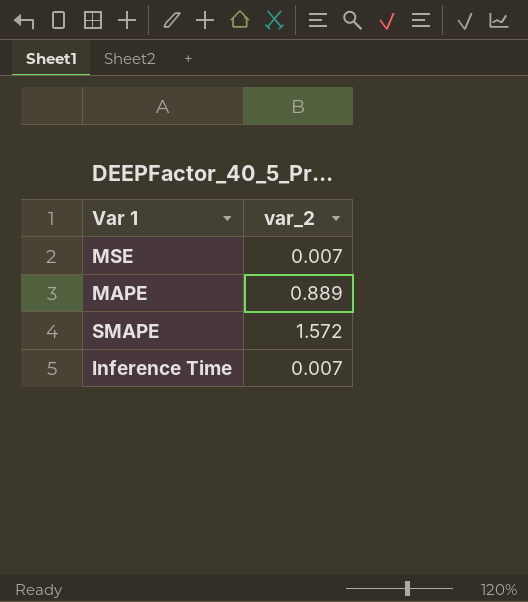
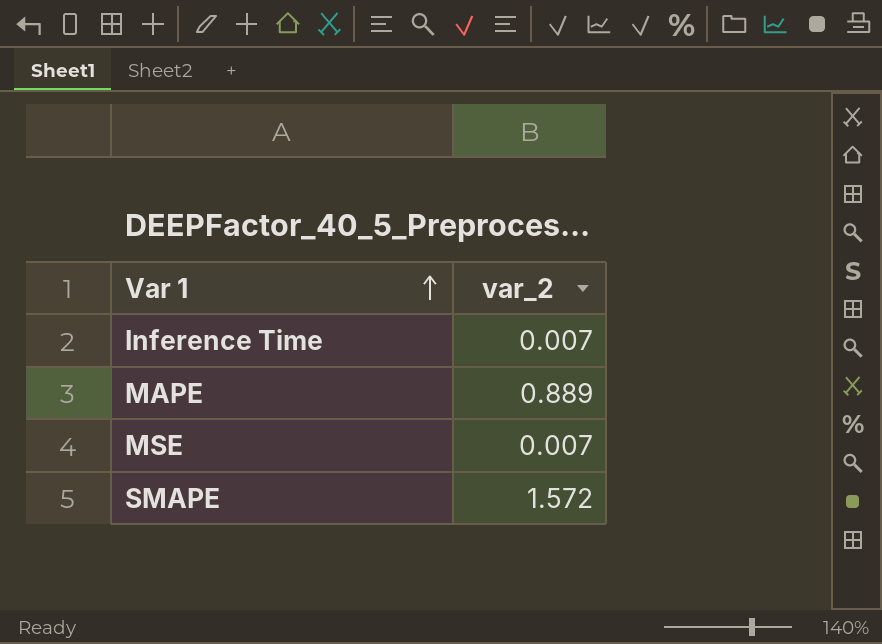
row order: none -> Var 1 ascending

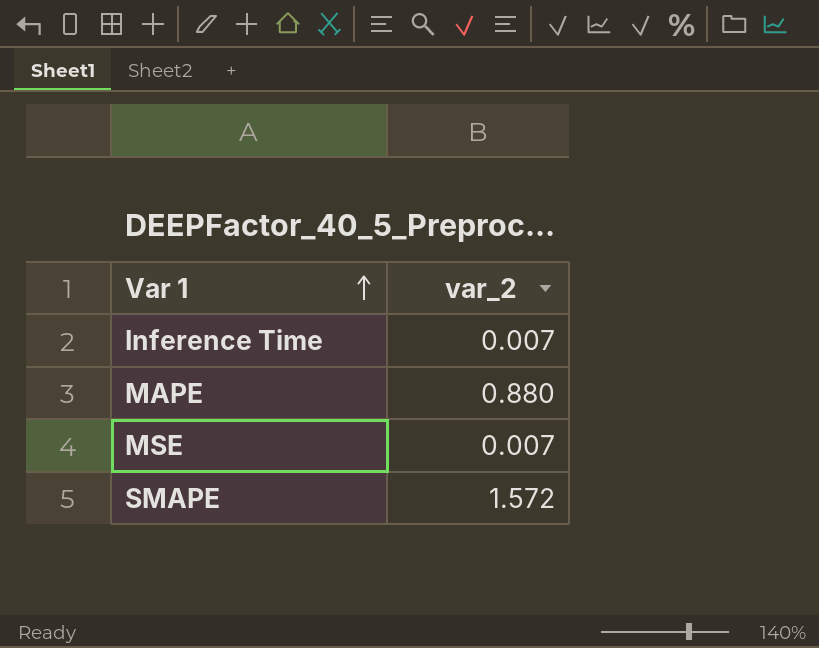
MAPE | var_2: 0.889 -> 0.880

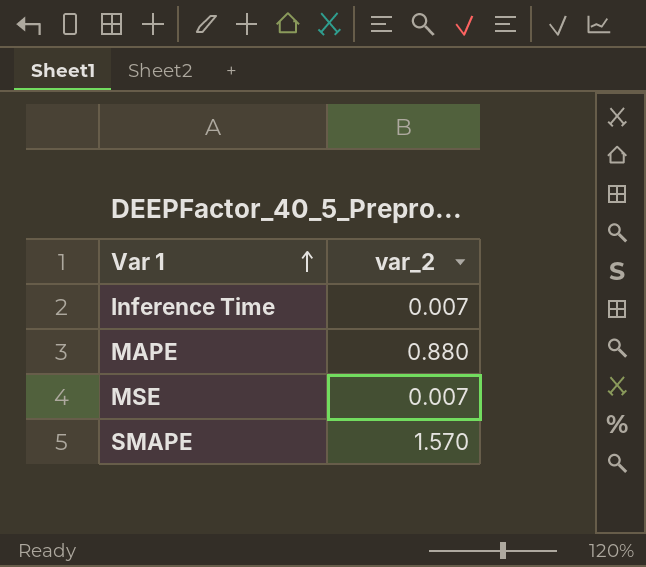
SMAPE | var_2: 1.572 -> 1.570

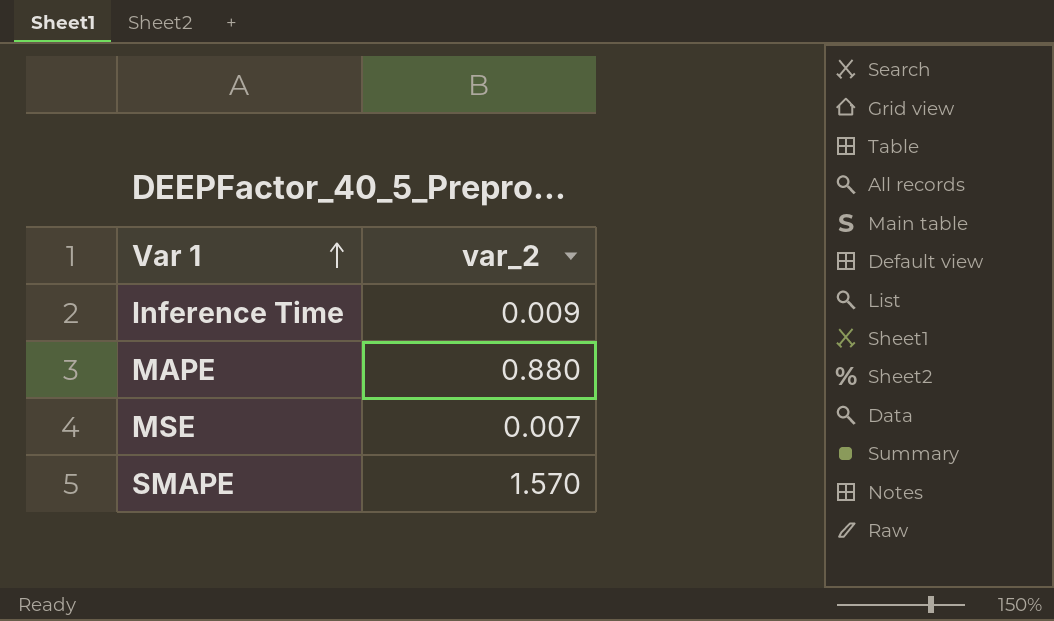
Inference Time | var_2: 0.007 -> 0.009

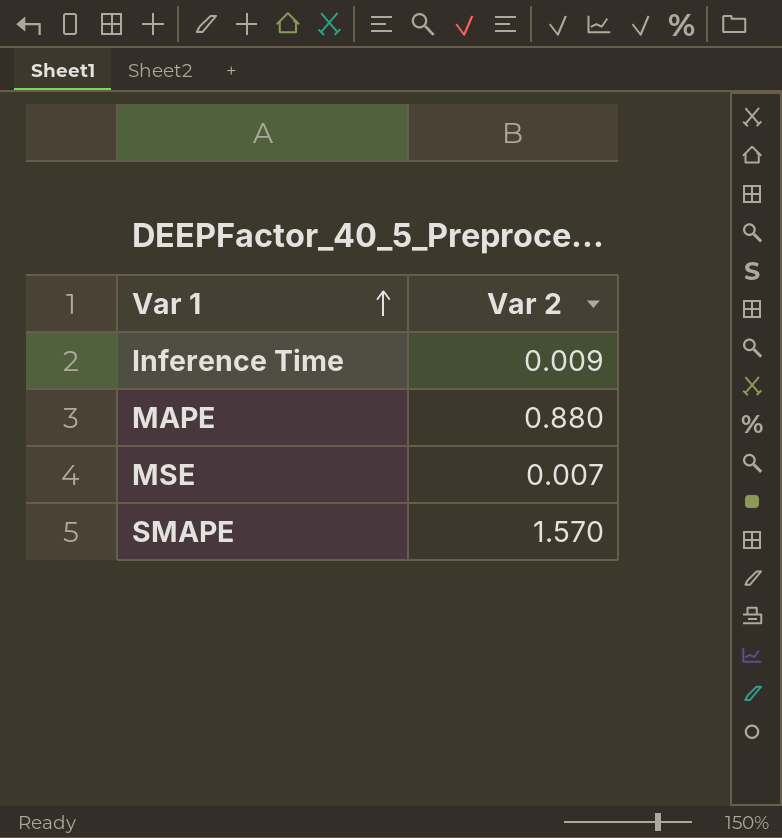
column name: var_2 -> Var 2

